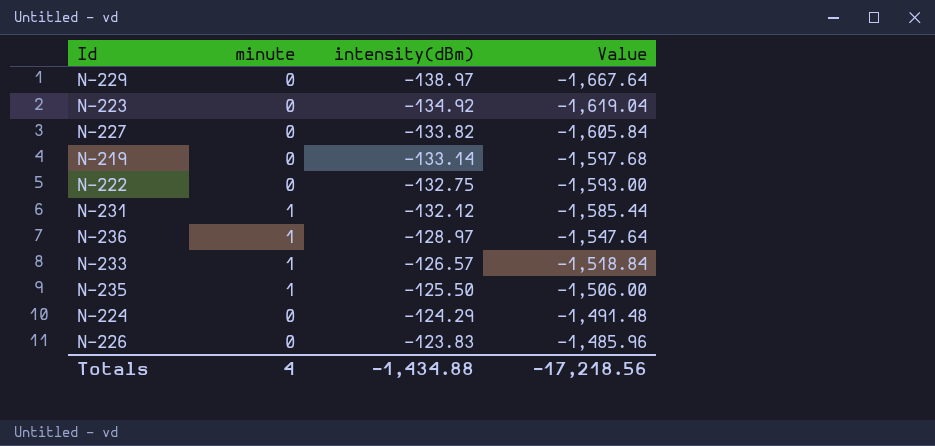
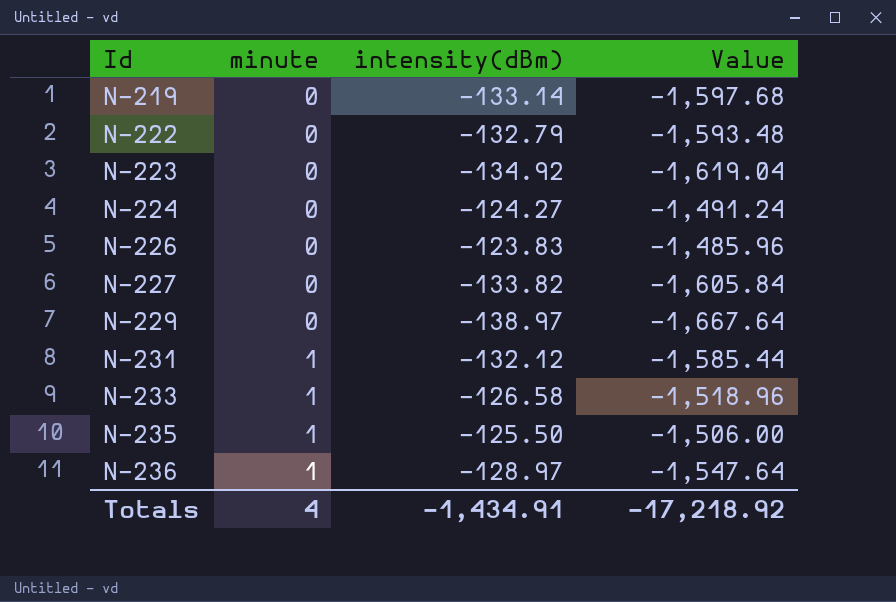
row order: intensity(dBm) ascending -> Id ascending
N-222 | intensity(dBm): -132.75 -> -132.79
N-222 | Value: -1,593.00 -> -1,593.48
N-224 | intensity(dBm): -124.29 -> -124.27
N-224 | Value: -1,491.48 -> -1,491.24
N-233 | intensity(dBm): -126.57 -> -126.58
N-233 | Value: -1,518.84 -> -1,518.96
Totals | intensity(dBm): -1,434.88 -> -1,434.91
Totals | Value: -17,218.56 -> -17,218.92

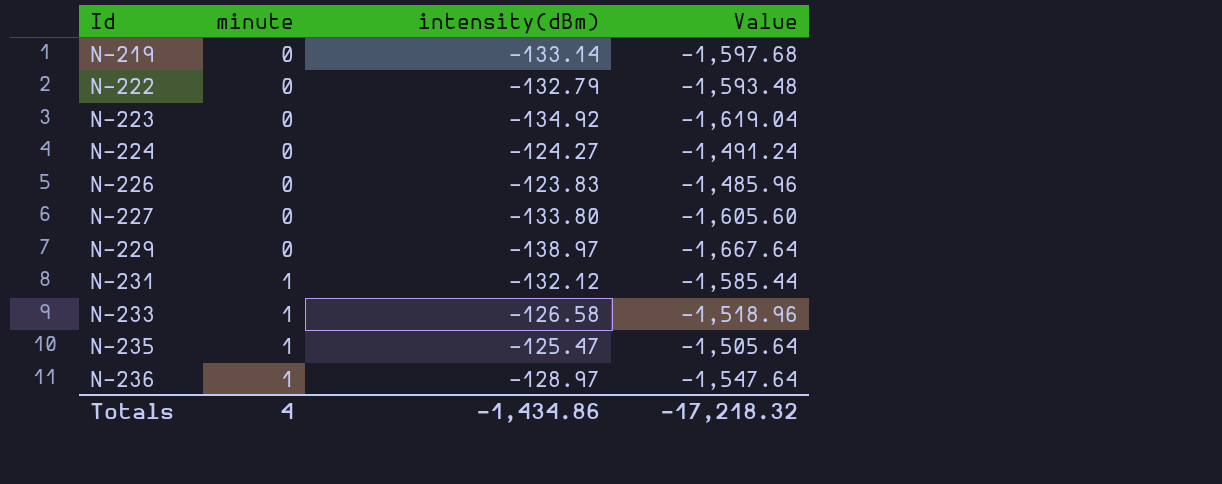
N-227 | intensity(dBm): -133.82 -> -133.80
N-227 | Value: -1,605.84 -> -1,605.60
N-235 | intensity(dBm): -125.50 -> -125.47
N-235 | Value: -1,506.00 -> -1,505.64
Totals | intensity(dBm): -1,434.91 -> -1,434.86
Totals | Value: -17,218.92 -> -17,218.32

